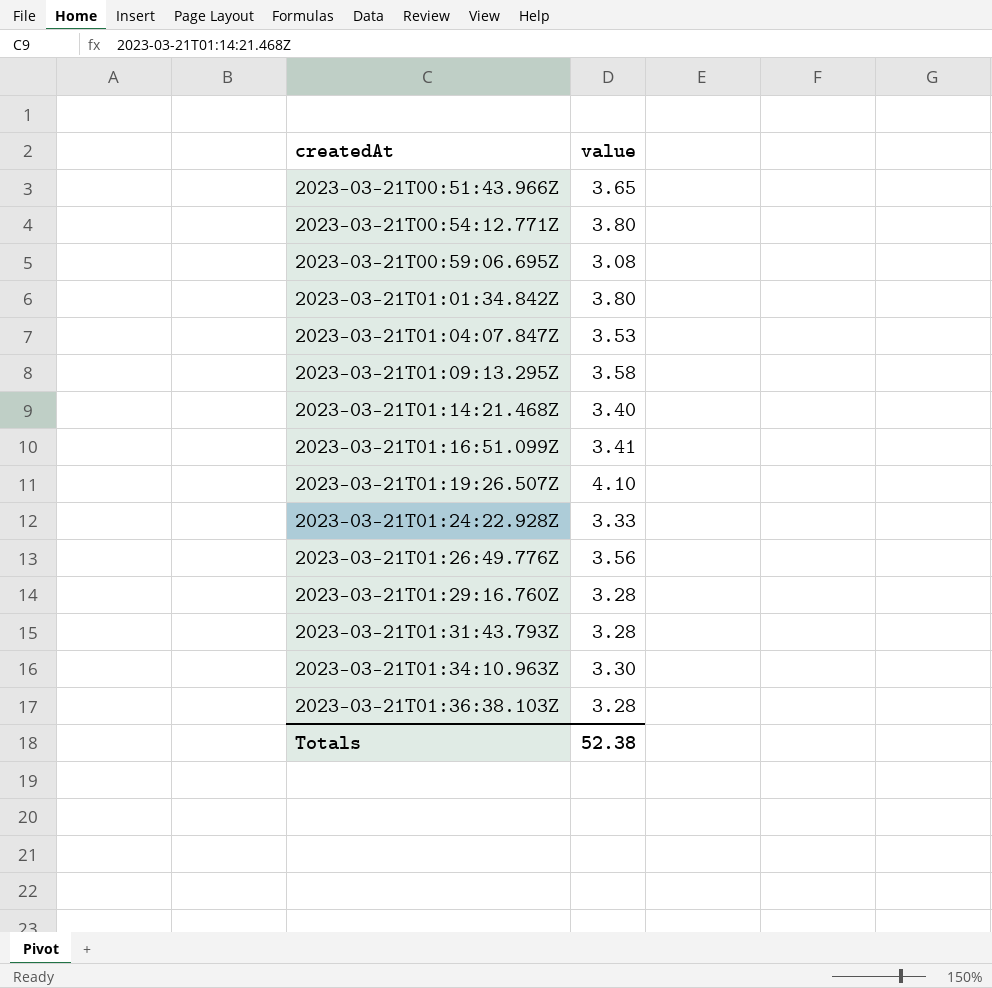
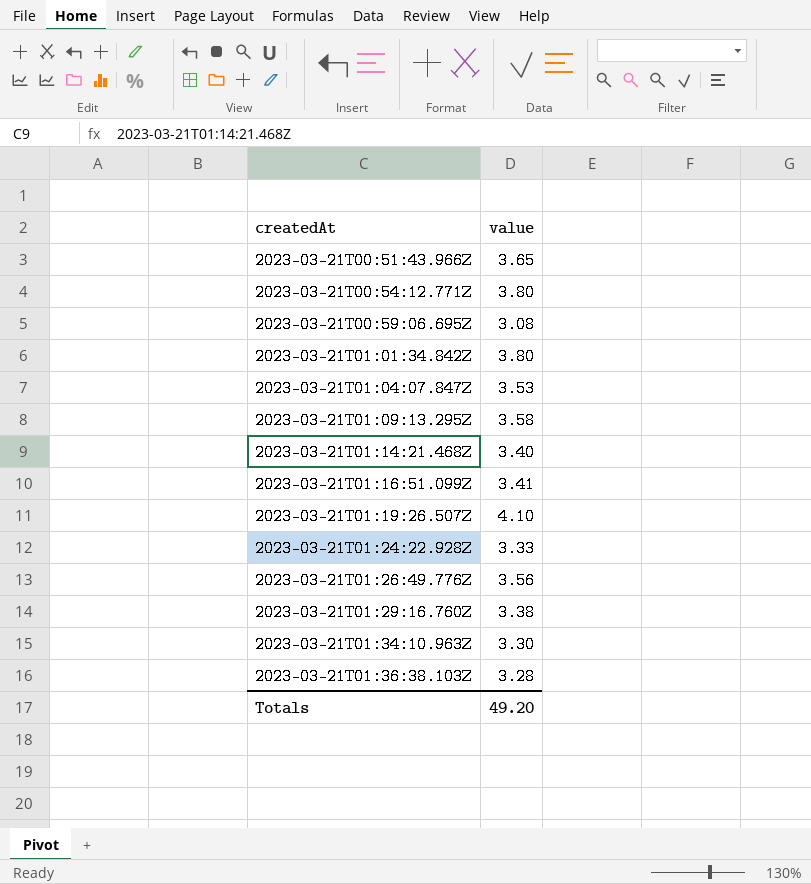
row 2023-03-21T01:31:43.793Z: 3.28 -> none
2023-03-21T01:29:16.760Z | value: 3.28 -> 3.38
Totals | value: 52.38 -> 49.20

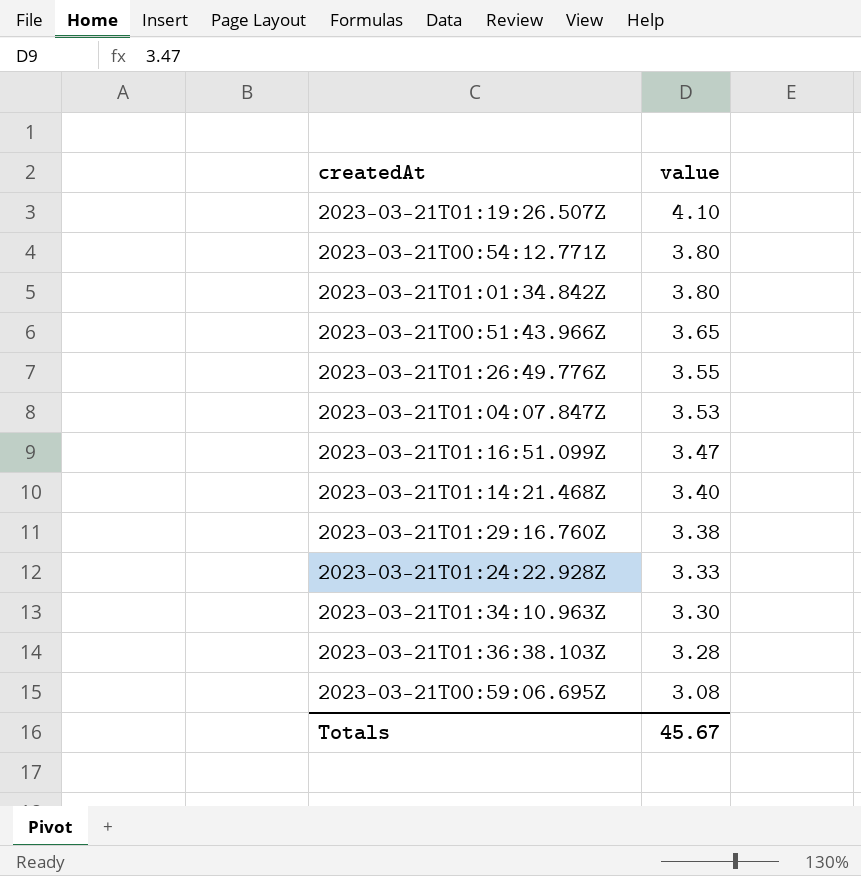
row order: createdAt ascending -> value descending
row 2023-03-21T01:09:13.295Z: 3.58 -> none
2023-03-21T01:26:49.776Z | value: 3.56 -> 3.55
2023-03-21T01:16:51.099Z | value: 3.41 -> 3.47
Totals | value: 49.20 -> 45.67

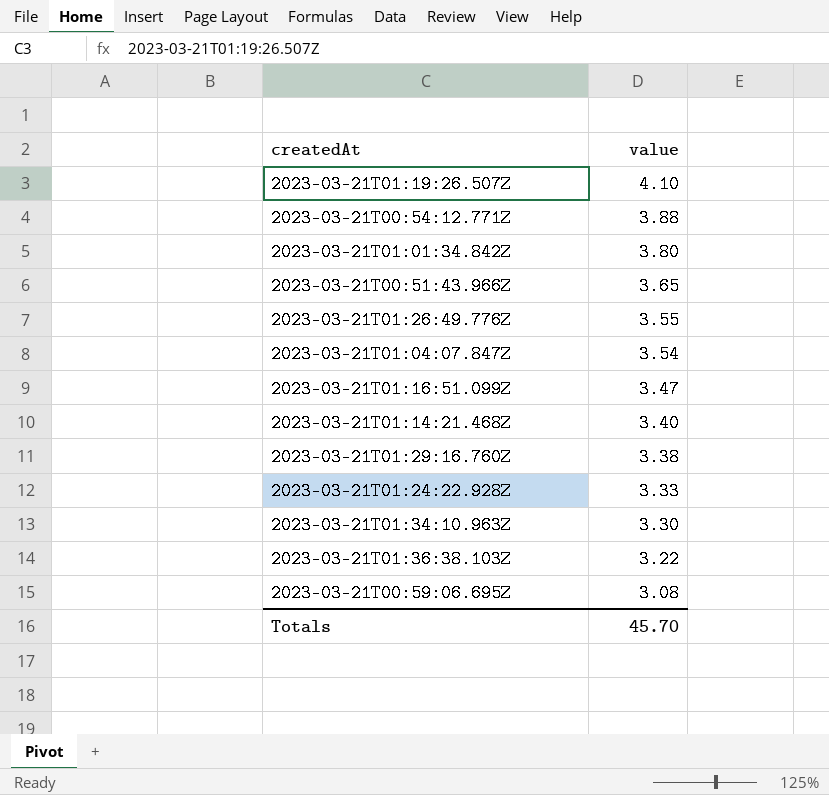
2023-03-21T00:54:12.771Z | value: 3.80 -> 3.88
2023-03-21T01:04:07.847Z | value: 3.53 -> 3.54
2023-03-21T01:36:38.103Z | value: 3.28 -> 3.22
Totals | value: 45.67 -> 45.70

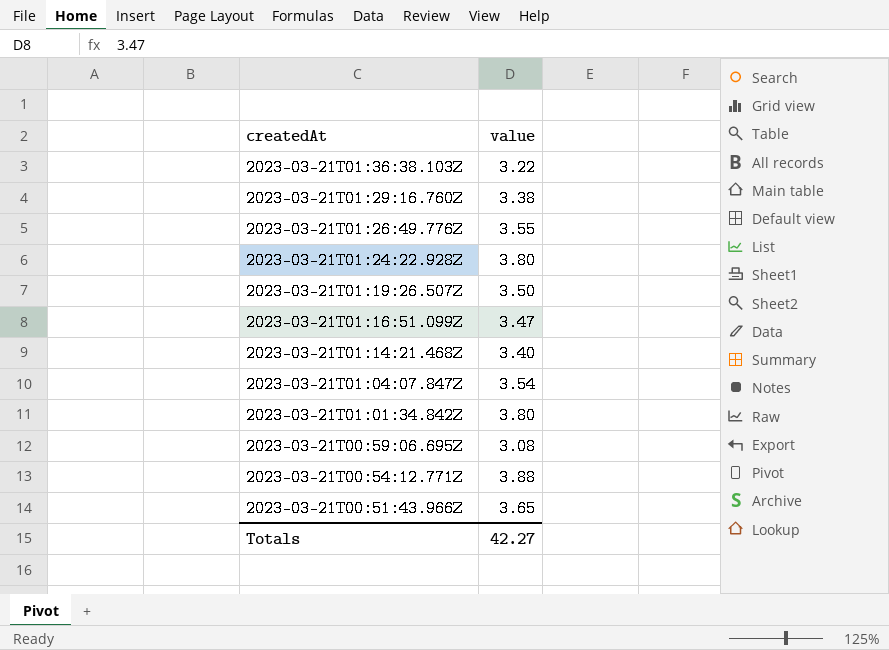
row order: value descending -> createdAt descending
row 2023-03-21T01:34:10.963Z: 3.30 -> none
2023-03-21T01:24:22.928Z | value: 3.33 -> 3.80
2023-03-21T01:19:26.507Z | value: 4.10 -> 3.50
Totals | value: 45.70 -> 42.27

